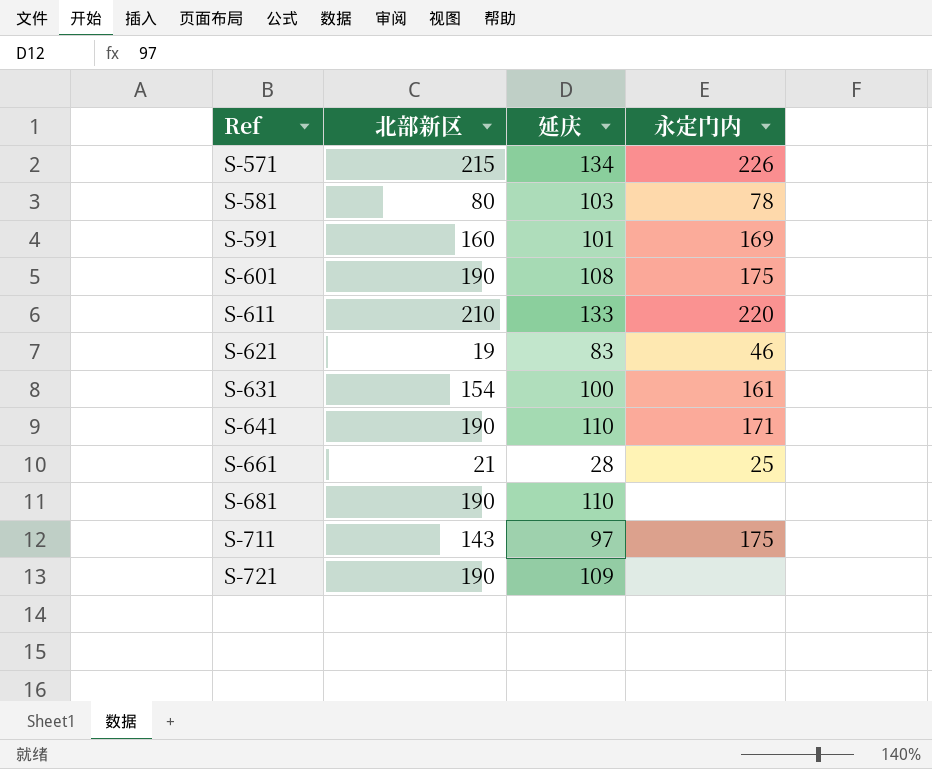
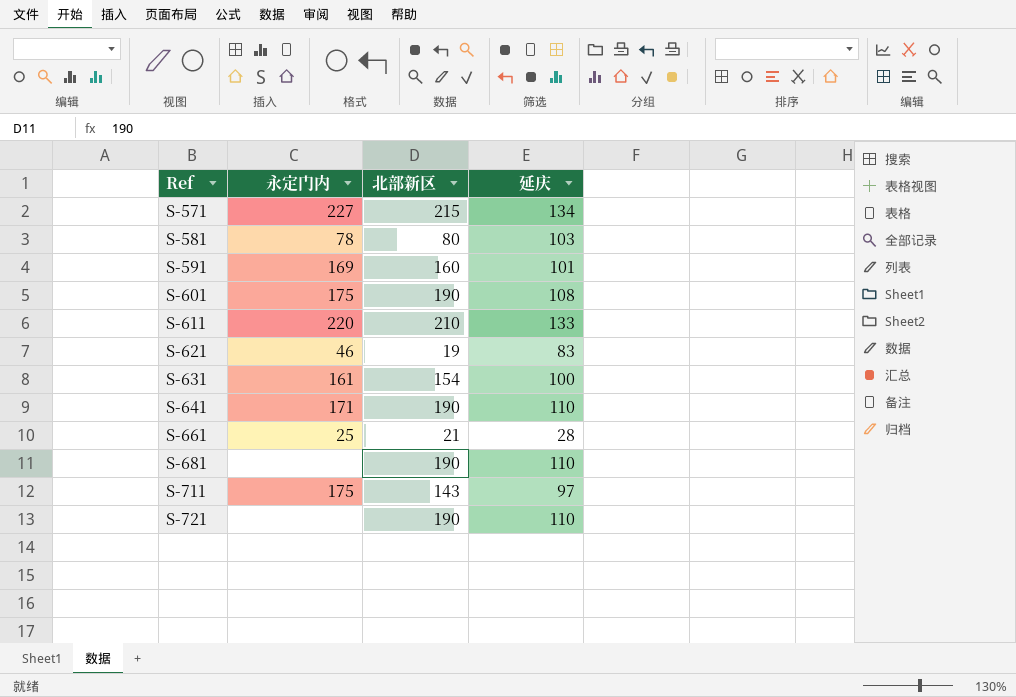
column 永定门内 | position: 4 -> 2
S-571 | 永定门内: 226 -> 227
S-721 | 延庆: 109 -> 110

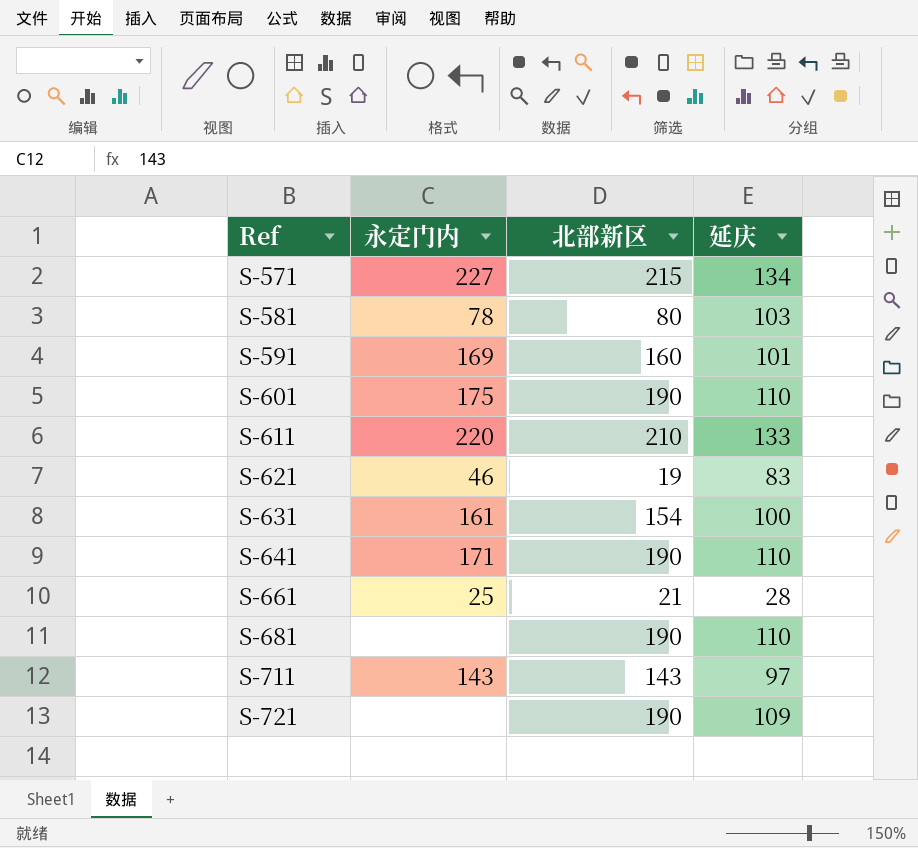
S-601 | 延庆: 108 -> 110
S-711 | 永定门内: 175 -> 143
S-721 | 延庆: 110 -> 109

